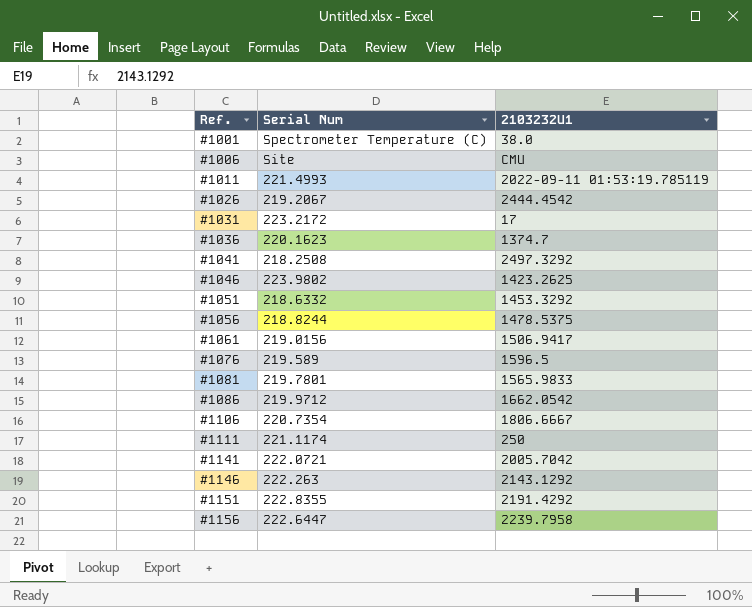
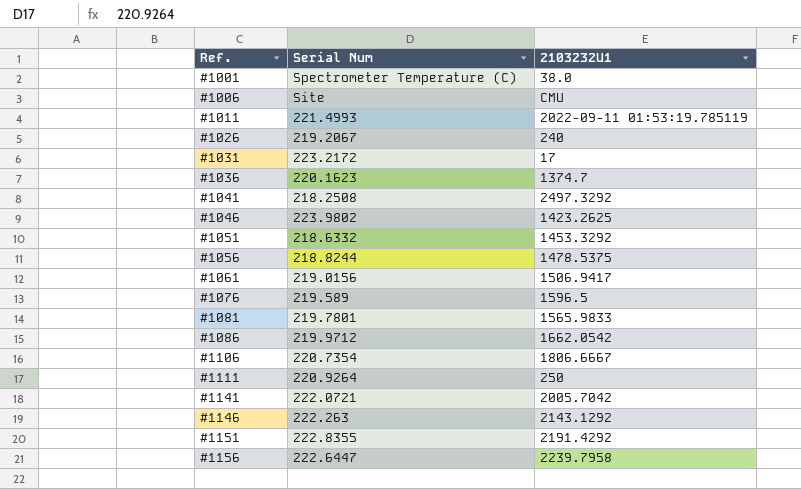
#1026 | 2103232U1: 2444.4542 -> 240
#1111 | Serial Num: 221.1174 -> 220.9264

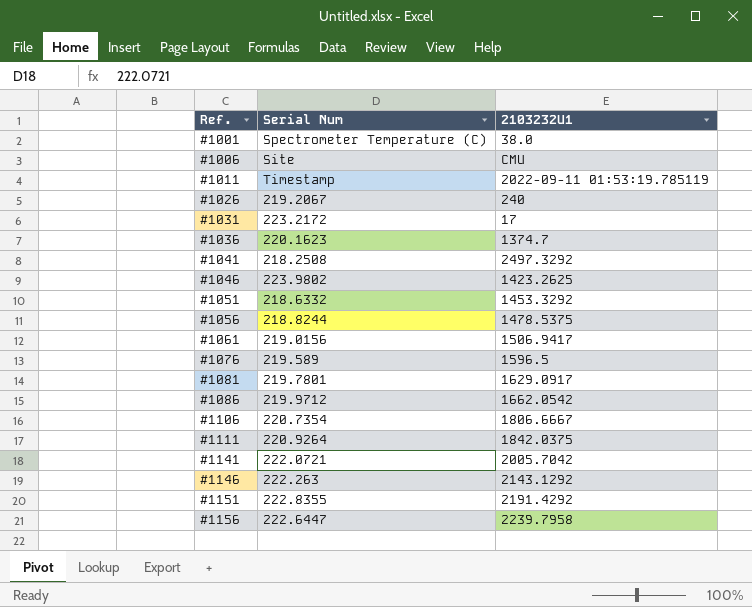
#1011 | Serial Num: 221.4993 -> Timestamp
#1081 | 2103232U1: 1565.9833 -> 1629.0917
#1111 | 2103232U1: 250 -> 1842.0375

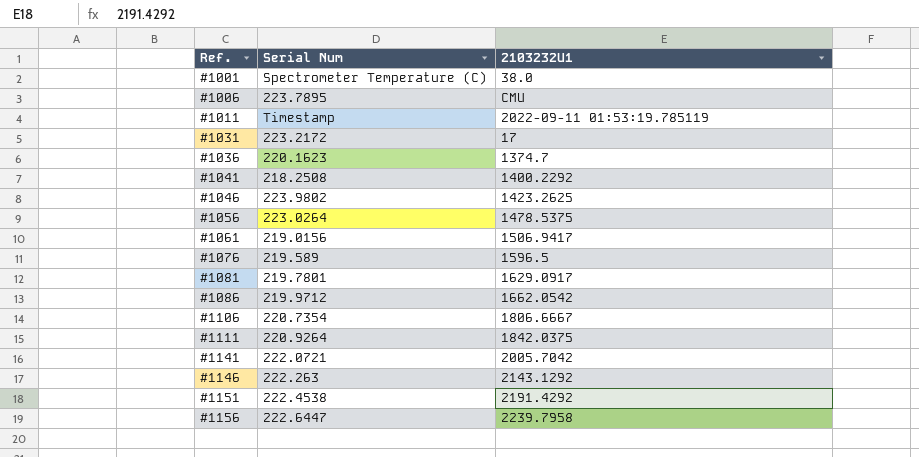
row #1026: 219.2067 | 240 -> none
row #1051: 218.6332 | 1453.3292 -> none
#1006 | Serial Num: Site -> 223.7895
#1041 | 2103232U1: 2497.3292 -> 1400.2292
#1056 | Serial Num: 218.8244 -> 223.0264
#1151 | Serial Num: 222.8355 -> 222.4538

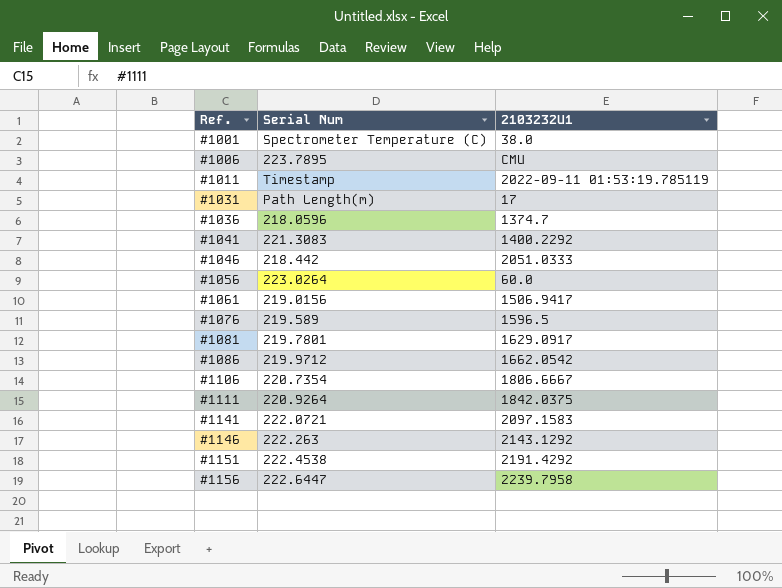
#1031 | Serial Num: 223.2172 -> Path Length(m)
#1036 | Serial Num: 220.1623 -> 218.0596
#1041 | Serial Num: 218.2508 -> 221.3083
#1046 | Serial Num: 223.9802 -> 218.442
#1046 | 2103232U1: 1423.2625 -> 2051.0333
#1056 | 2103232U1: 1478.5375 -> 60.0
#1141 | 2103232U1: 2005.7042 -> 2097.1583

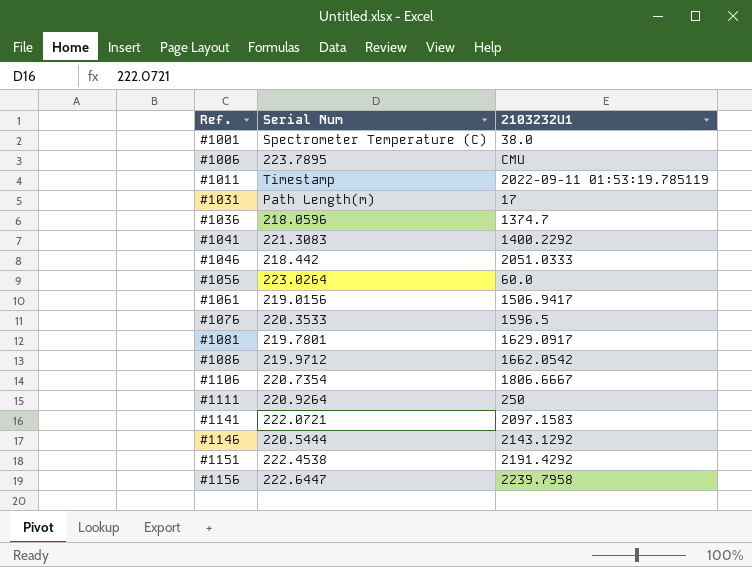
#1076 | Serial Num: 219.589 -> 220.3533
#1111 | 2103232U1: 1842.0375 -> 250
#1146 | Serial Num: 222.263 -> 220.5444

